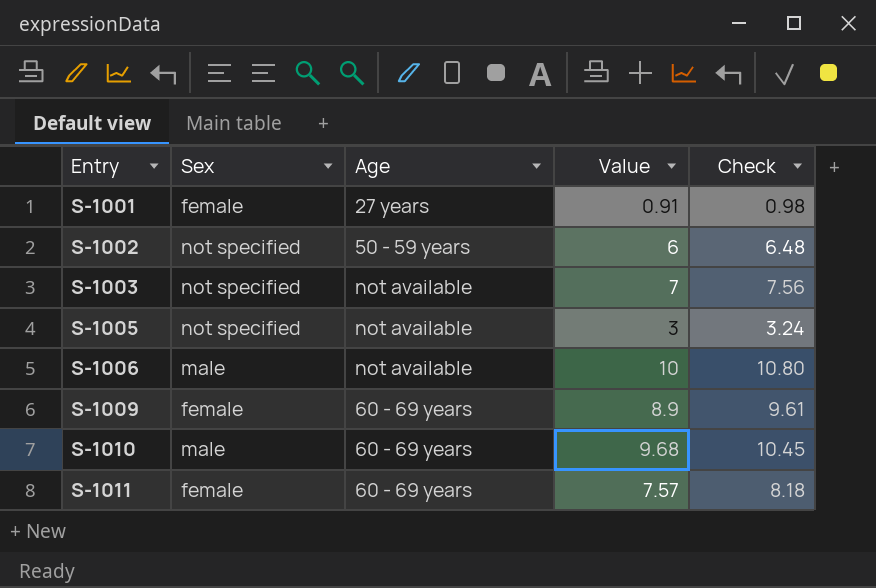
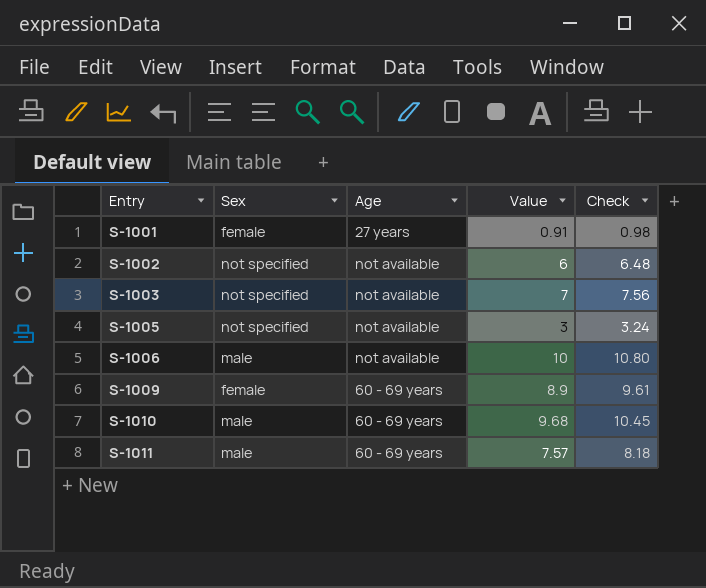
S-1002 | Age: 50 - 59 years -> not available
S-1011 | Sex: female -> male

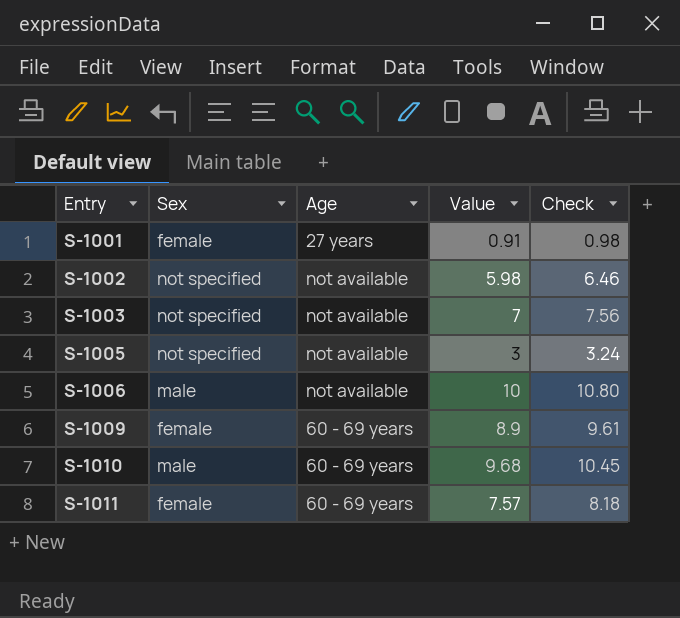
S-1002 | Value: 6 -> 5.98
S-1002 | Check: 6.48 -> 6.46
S-1011 | Sex: male -> female

